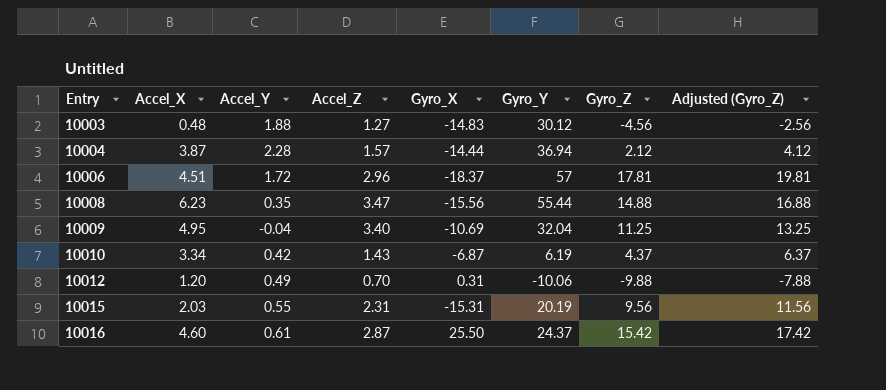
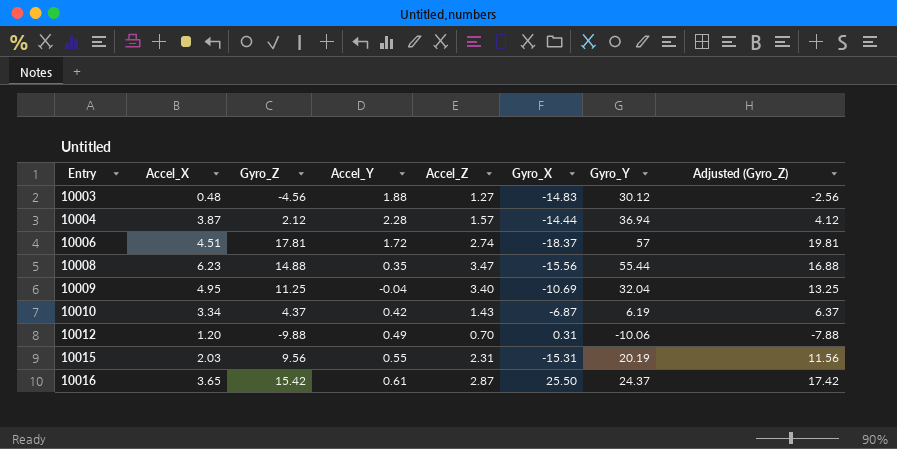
column Gyro_Z | position: 7 -> 3
10006 | Accel_Z: 2.96 -> 2.74
10016 | Accel_X: 4.60 -> 3.65

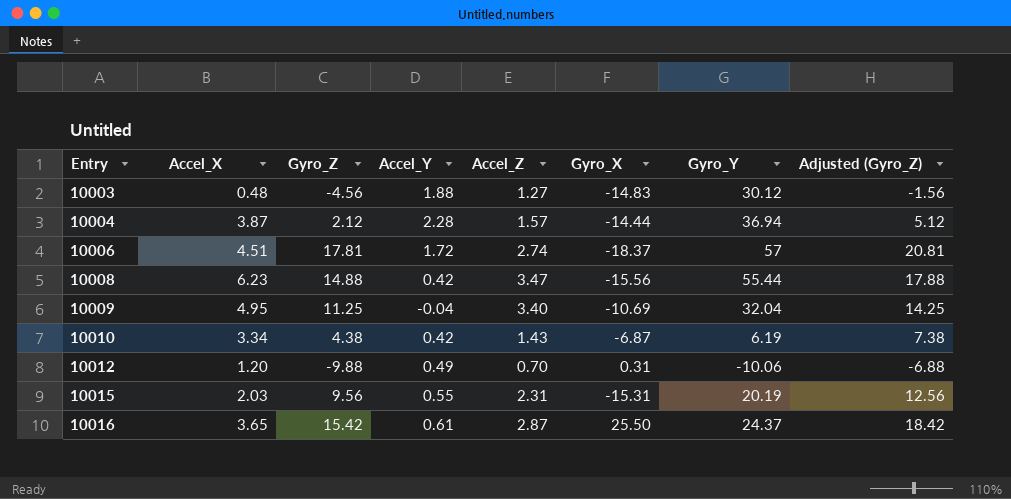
column Adjusted (Gyro_Z) | formula: [Gyro_Z] + 2 -> [Gyro_Z] + 3
10008 | Accel_Y: 0.35 -> 0.42
10010 | Gyro_Z: 4.37 -> 4.38

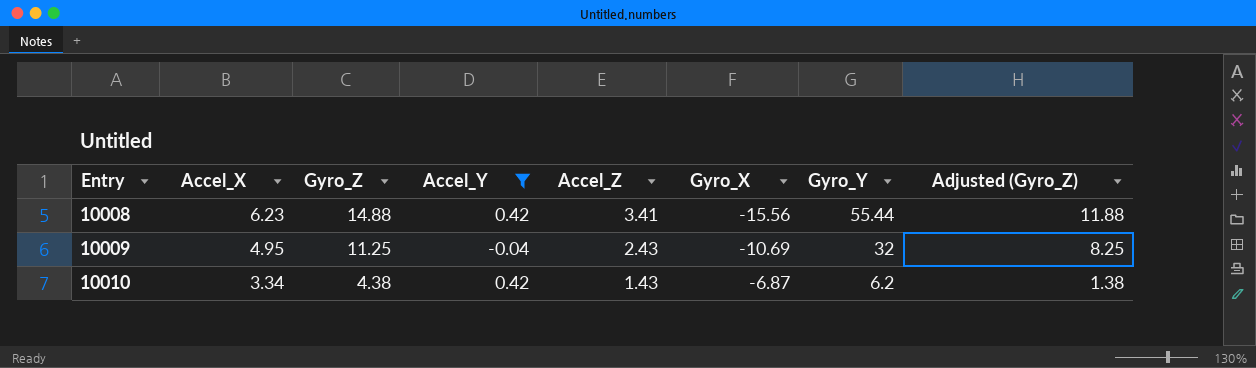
filter: none -> Accel_Y <= 0.42
column Adjusted (Gyro_Z) | formula: [Gyro_Z] + 3 -> [Gyro_Z] - 3
10008 | Accel_Z: 3.47 -> 3.41
10009 | Accel_Z: 3.40 -> 2.43
10009 | Gyro_Y: 32.04 -> 32
10010 | Gyro_Y: 6.19 -> 6.2

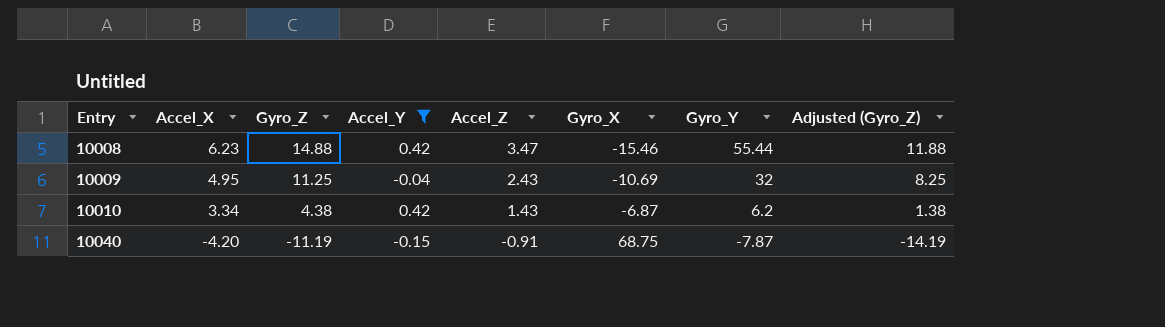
10008 | Accel_Z: 3.41 -> 3.47
10008 | Gyro_X: -15.56 -> -15.46
row 10040: none -> -4.20 | -11.19 | -0.15 | -0.91 | 68.75 | -7.87 | -14.19

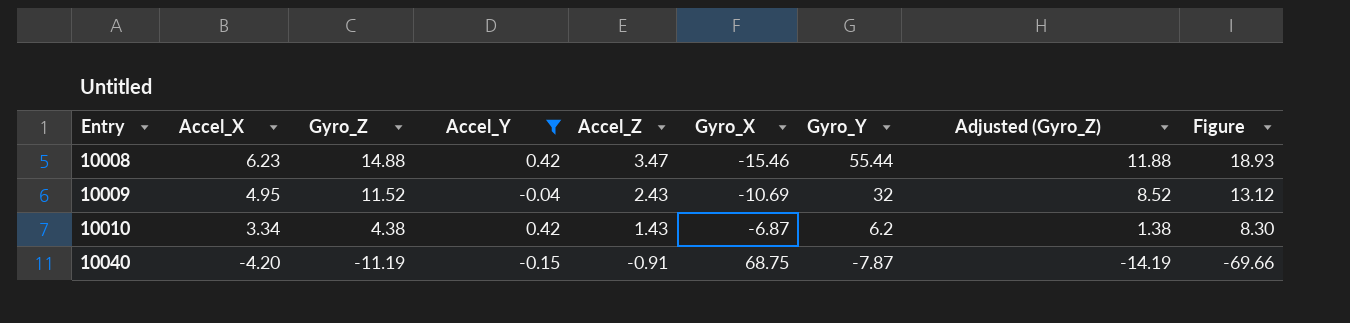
column Figure | formula: none -> [Accel_Z] - [Gyro_X]
10009 | Gyro_Z: 11.25 -> 11.52
10009 | Adjusted (Gyro_Z): 8.25 -> 8.52

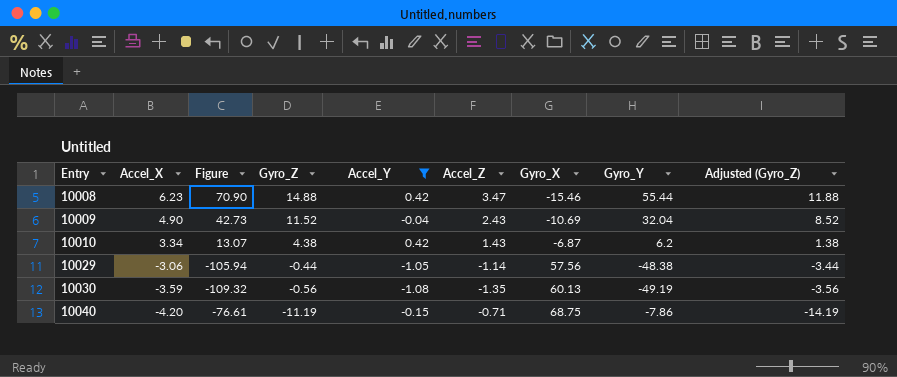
column Figure | formula: [Accel_Z] - [Gyro_X] -> [Gyro_Y] - [Gyro_X]
column Figure | position: 9 -> 3
10009 | Accel_X: 4.95 -> 4.90
10009 | Gyro_Y: 32 -> 32.04
row 10029: none -> -3.06 | -105.94 | -0.44 | -1.05 | -1.14 | 57.56 | -48.38 | -3.44
row 10030: none -> -3.59 | -109.32 | -0.56 | -1.08 | -1.35 | 60.13 | -49.19 | -3.56
10040 | Accel_Z: -0.91 -> -0.71
10040 | Gyro_Y: -7.87 -> -7.86

